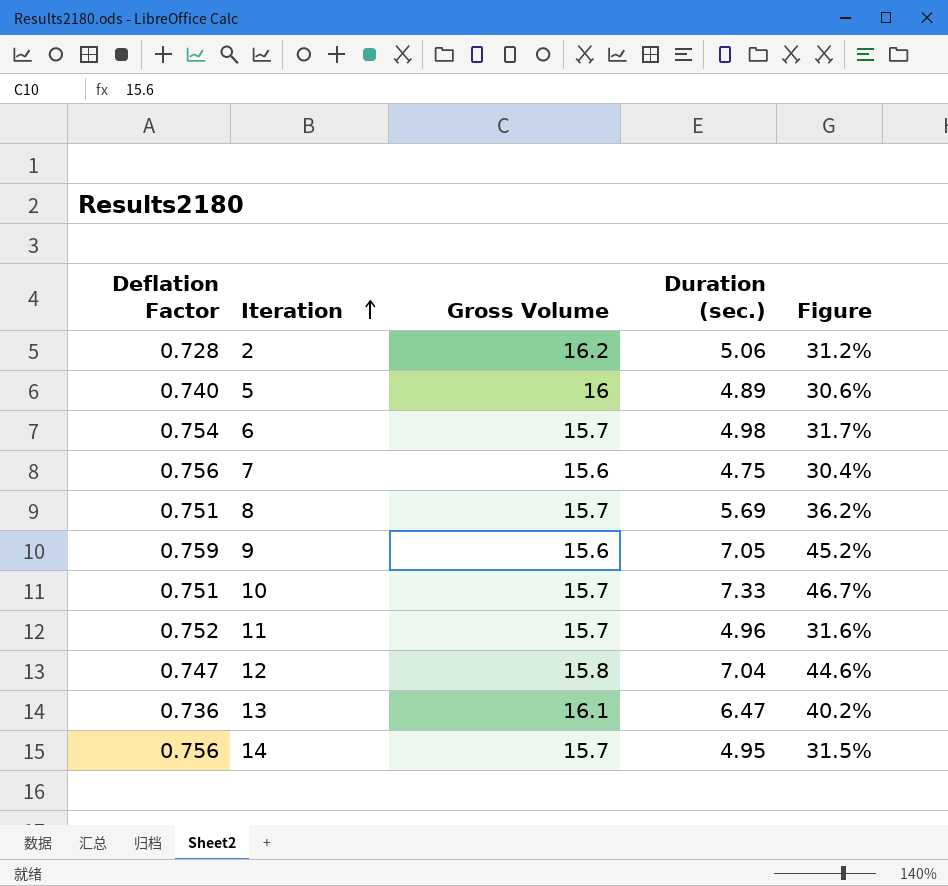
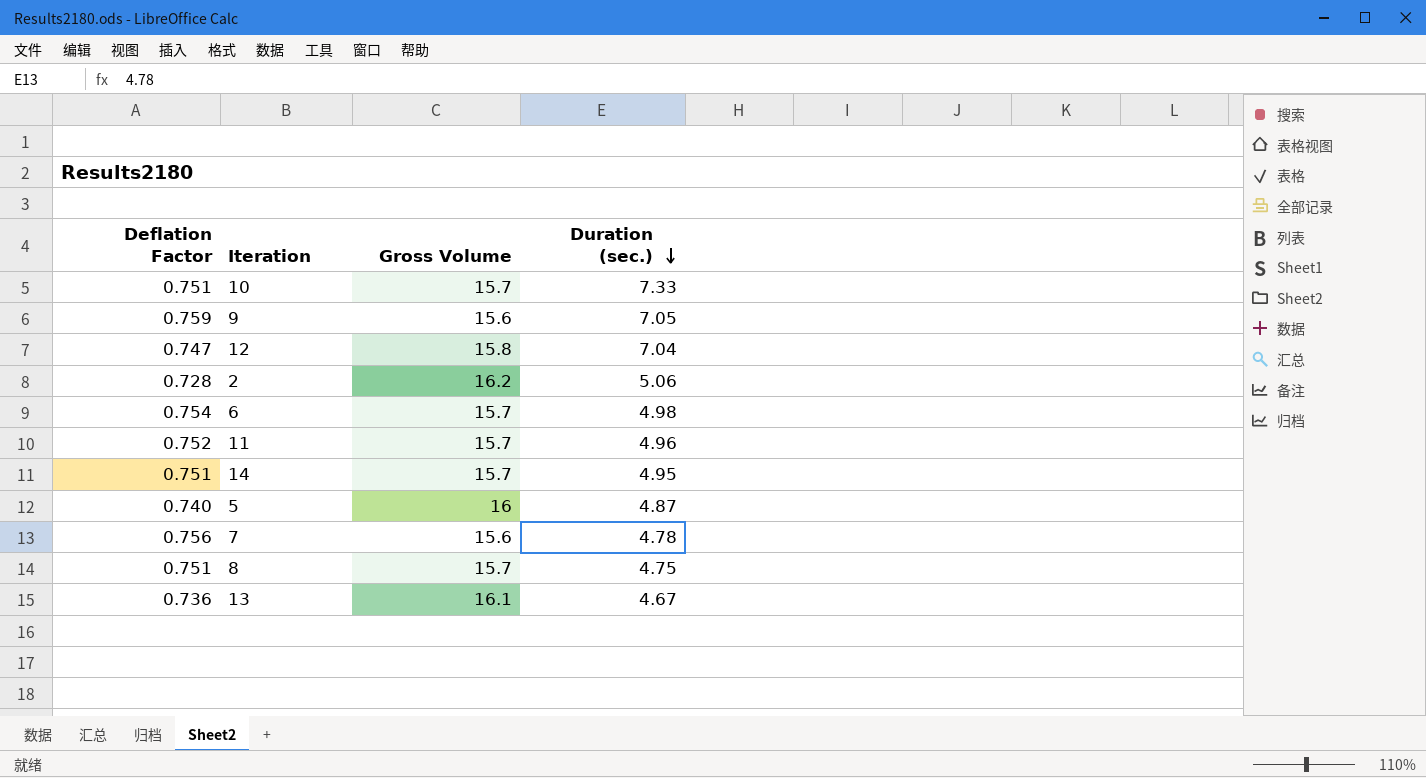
row order: Iteration ascending -> Duration (sec.) descending
column Figure | formula: [Duration (sec.)] / [Gross Volume] -> none
14 | Deflation Factor: 0.756 -> 0.751
5 | Duration (sec.): 4.89 -> 4.87
7 | Duration (sec.): 4.75 -> 4.78
8 | Duration (sec.): 5.69 -> 4.75
13 | Duration (sec.): 6.47 -> 4.67

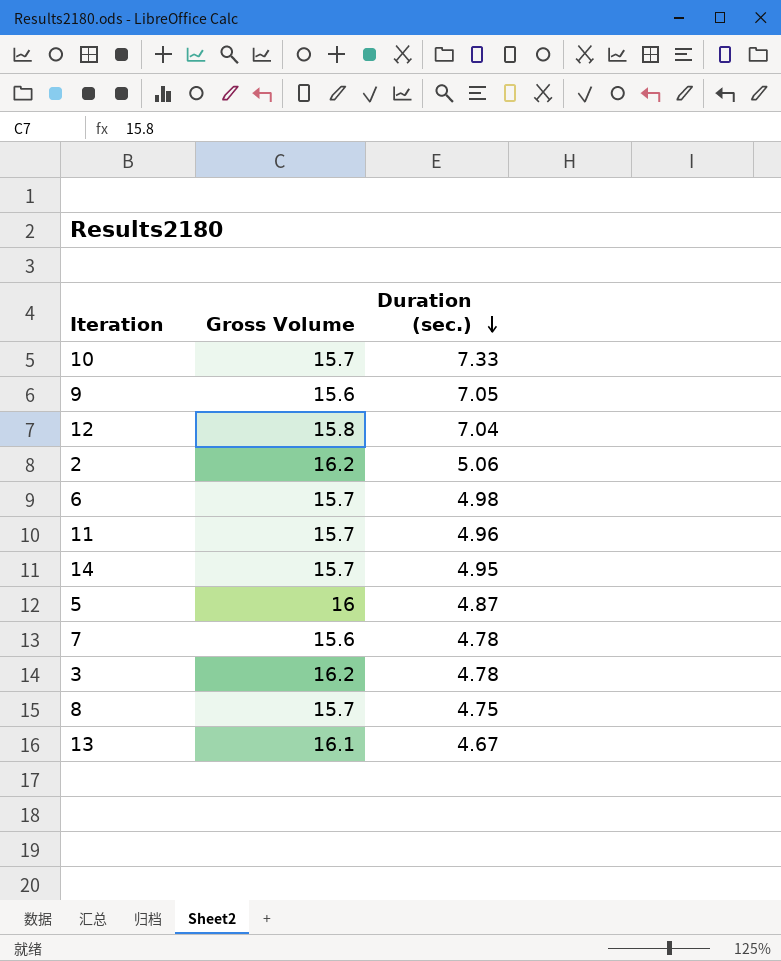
column Deflation Factor | position: 1 -> none
row 3: none -> 16.2 | 4.78

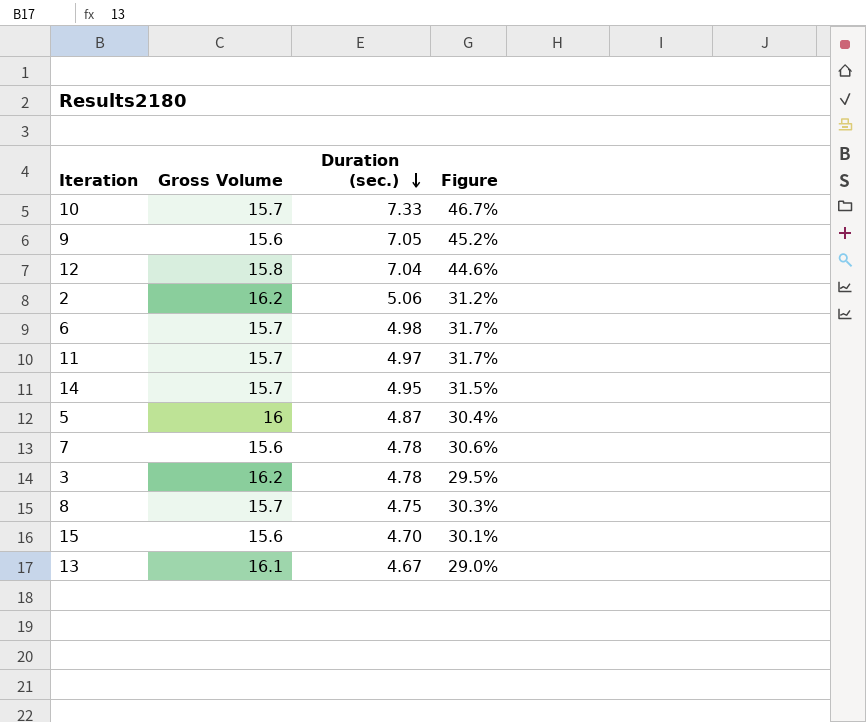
column Figure | formula: none -> [Duration (sec.)] / [Gross Volume]
11 | Duration (sec.): 4.96 -> 4.97
row 15: none -> 15.6 | 4.70 | 30.1%

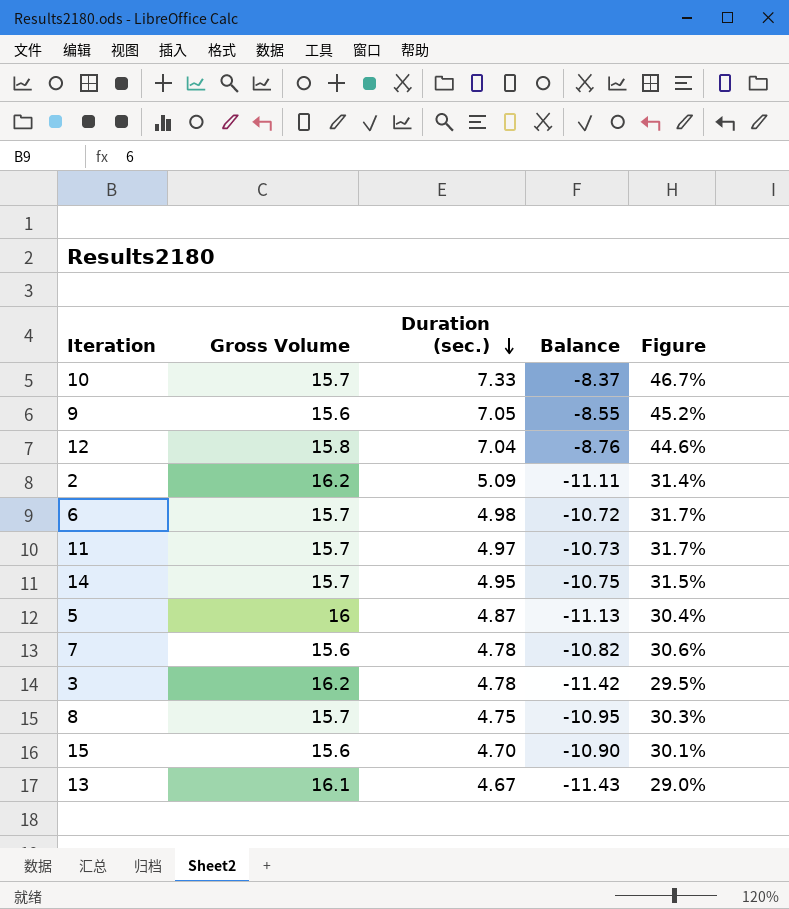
column Balance | formula: none -> [Duration (sec.)] - [Gross Volume]
2 | Duration (sec.): 5.06 -> 5.09
2 | Figure: 31.2% -> 31.4%

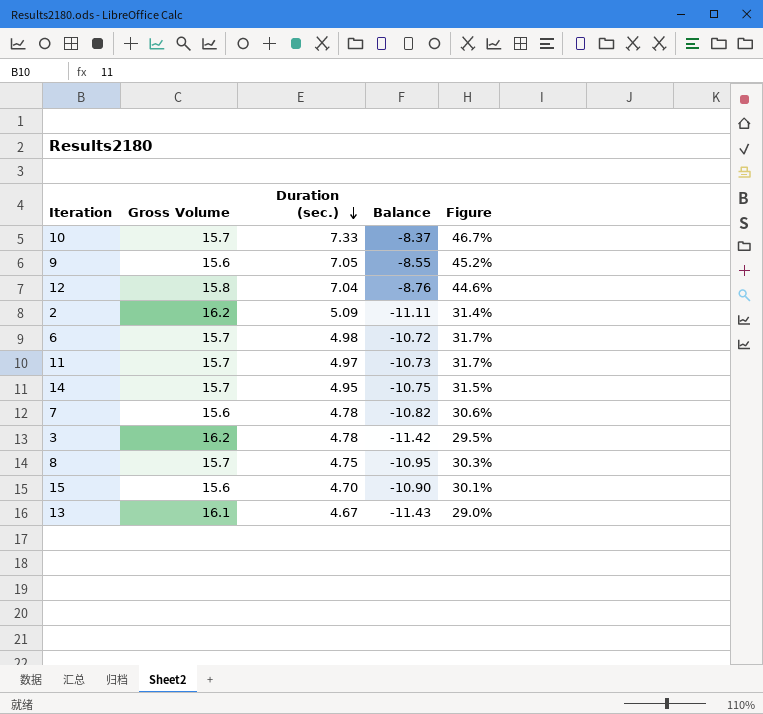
row 5: 16 | 4.87 | -11.13 | 30.4% -> none

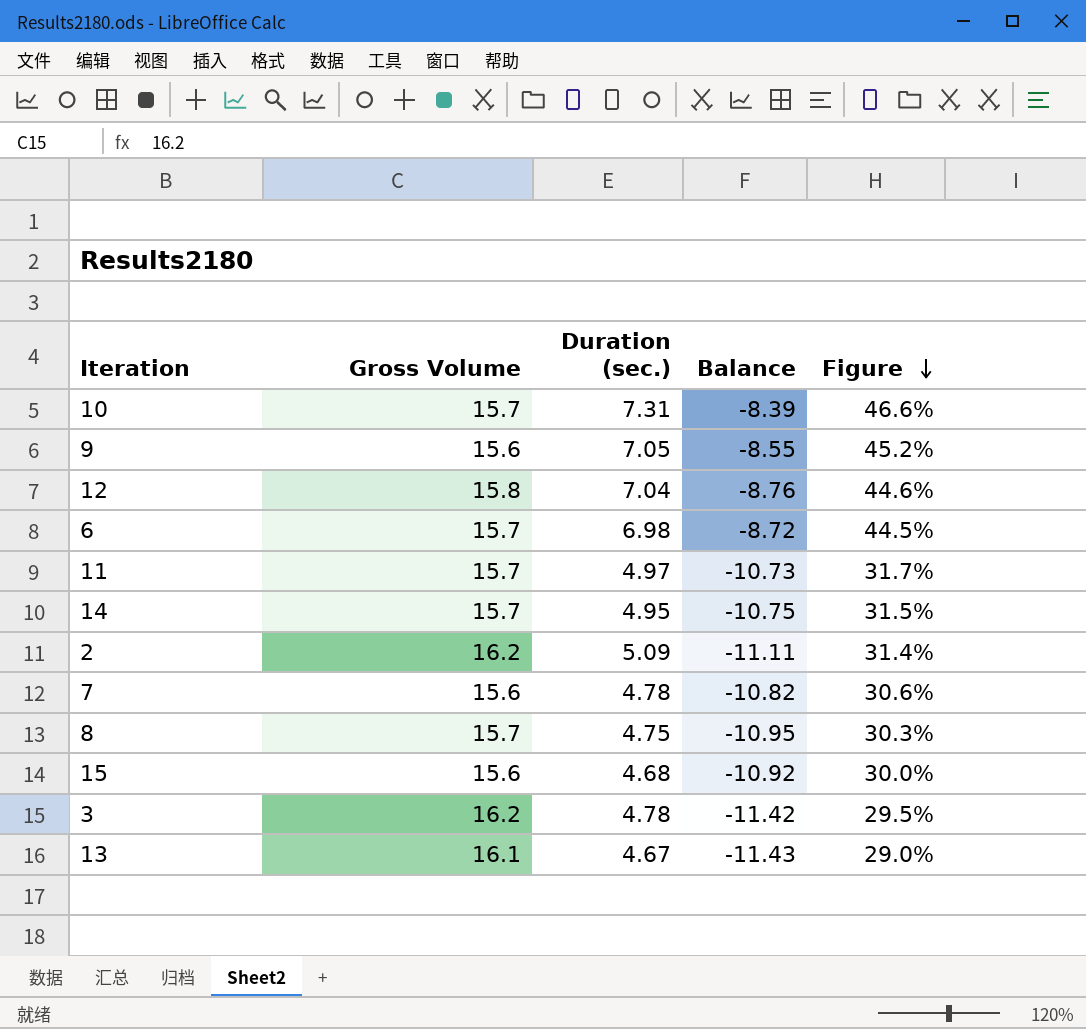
row order: Duration (sec.) descending -> Figure descending
10 | Duration (sec.): 7.33 -> 7.31
10 | Balance: -8.37 -> -8.39
10 | Figure: 46.7% -> 46.6%
6 | Duration (sec.): 4.98 -> 6.98
6 | Balance: -10.72 -> -8.72
6 | Figure: 31.7% -> 44.5%
15 | Duration (sec.): 4.70 -> 4.68
15 | Balance: -10.90 -> -10.92
15 | Figure: 30.1% -> 30.0%

